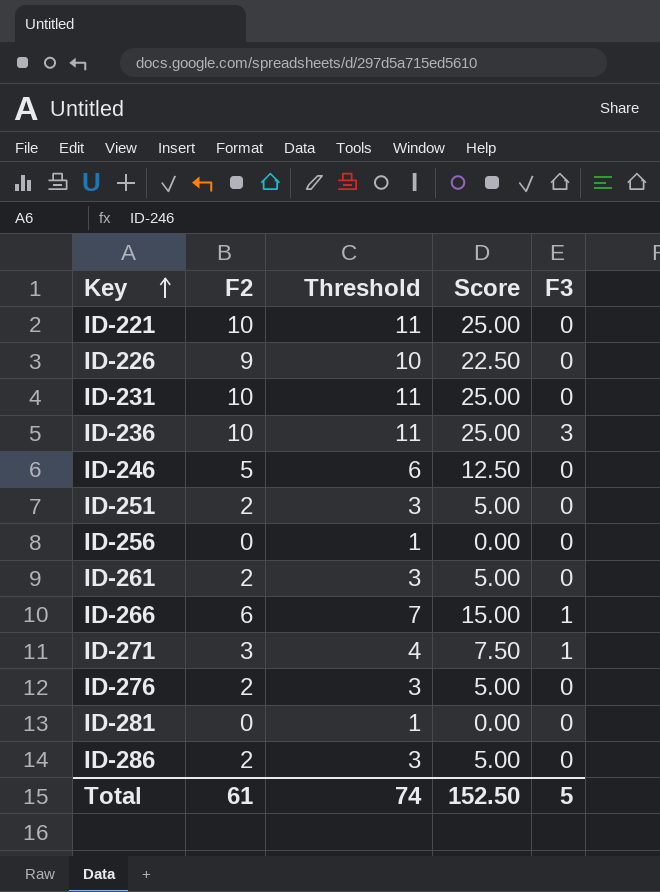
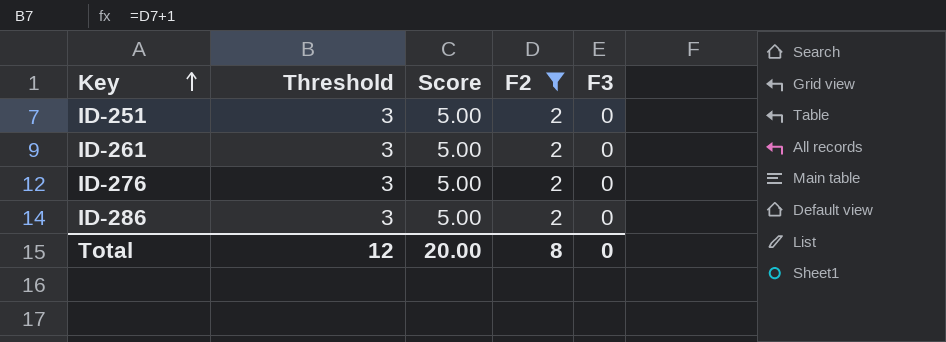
filter: none -> F2 = 2
column F2 | position: 2 -> 4
Total | Threshold: 74 -> 12
Total | Score: 152.50 -> 20.00
Total | F2: 61 -> 8
Total | F3: 5 -> 0

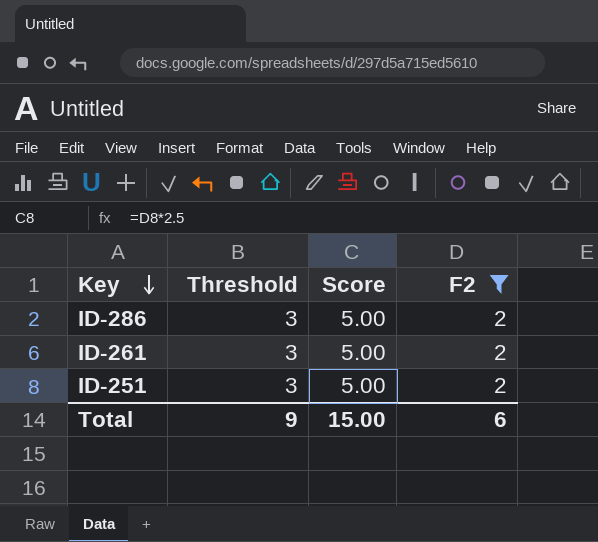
row order: Key ascending -> Key descending
column F3 | position: 5 -> none
row ID-276: 3 | 5.00 | 2 | 0 -> none
Total | Threshold: 12 -> 9
Total | Score: 20.00 -> 15.00
Total | F2: 8 -> 6

